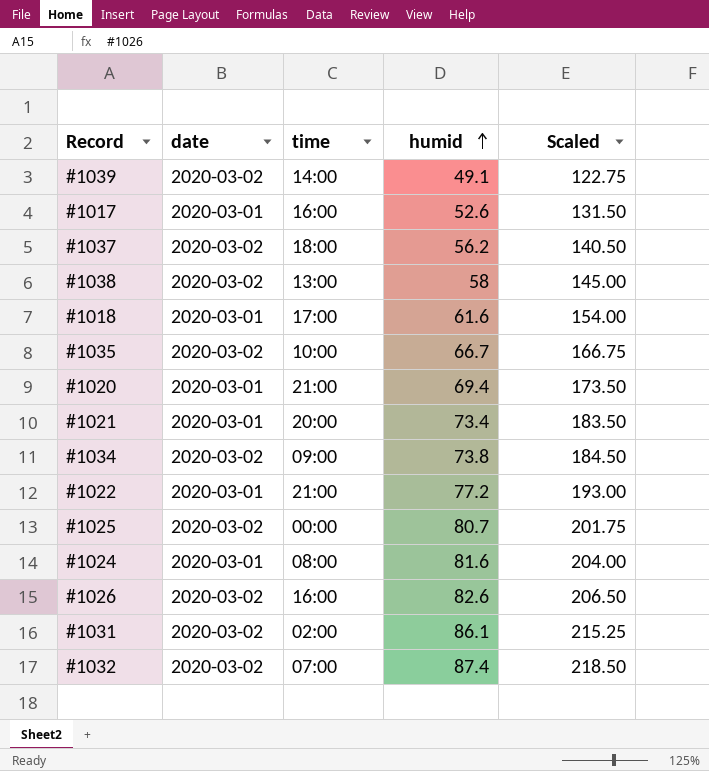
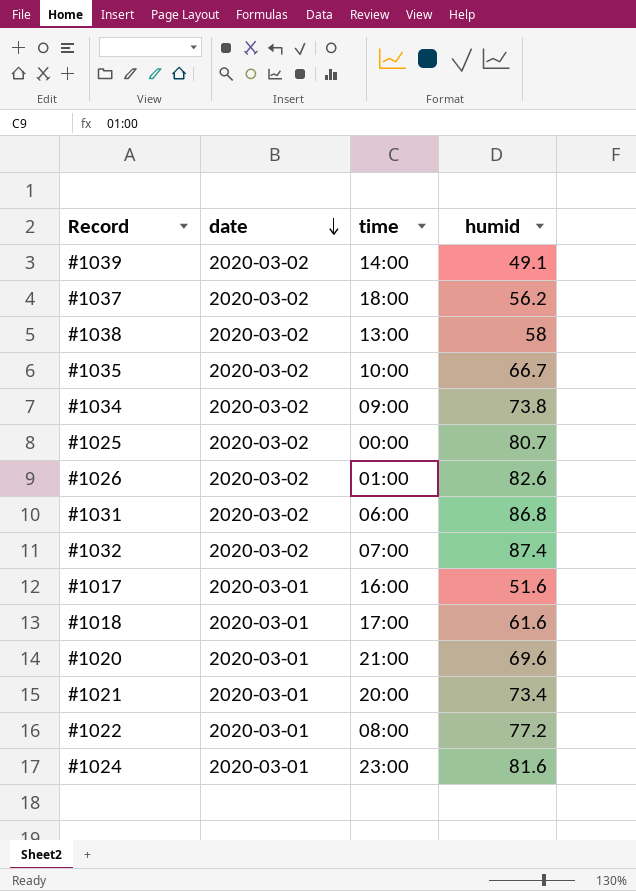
row order: humid ascending -> date descending
column Scaled | formula: [humid] * 2.5 -> none
#1026 | time: 16:00 -> 01:00
#1031 | time: 02:00 -> 06:00
#1031 | humid: 86.1 -> 86.8
#1017 | humid: 52.6 -> 51.6
#1020 | humid: 69.4 -> 69.6
#1022 | time: 21:00 -> 08:00
#1024 | time: 08:00 -> 23:00

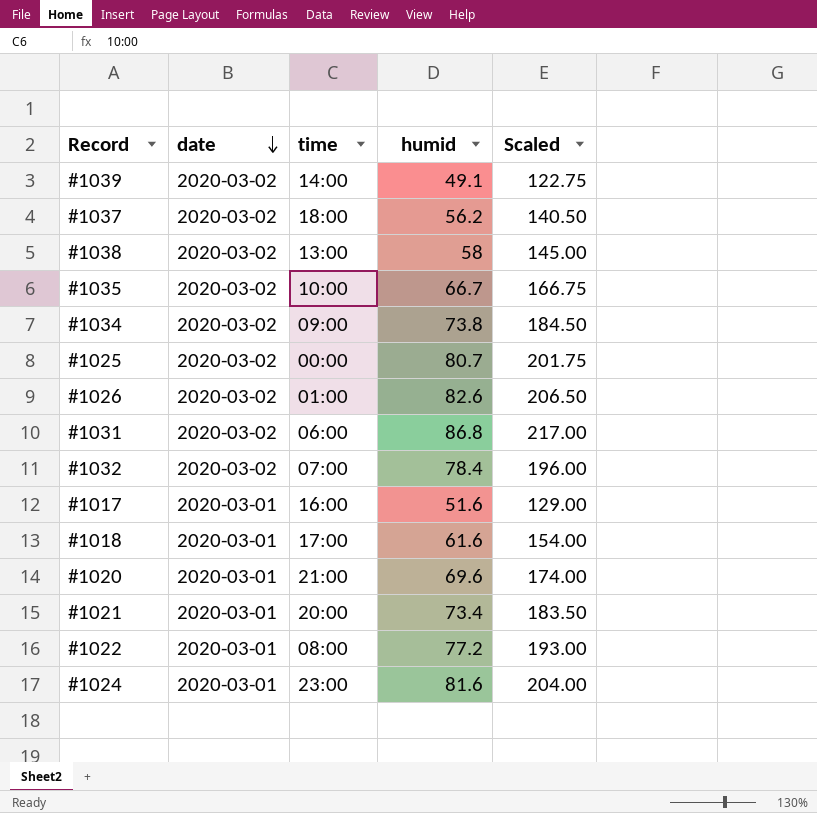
column Scaled | formula: none -> [humid] * 2.5
#1032 | humid: 87.4 -> 78.4

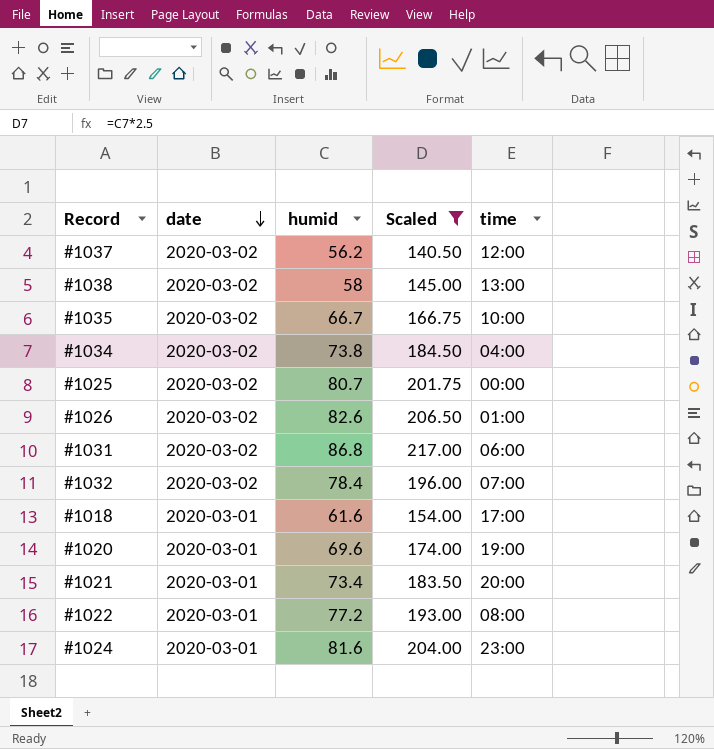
filter: none -> Scaled >= 140.50
column time | position: 3 -> 5
#1037 | time: 18:00 -> 12:00
#1034 | time: 09:00 -> 04:00
#1020 | time: 21:00 -> 19:00

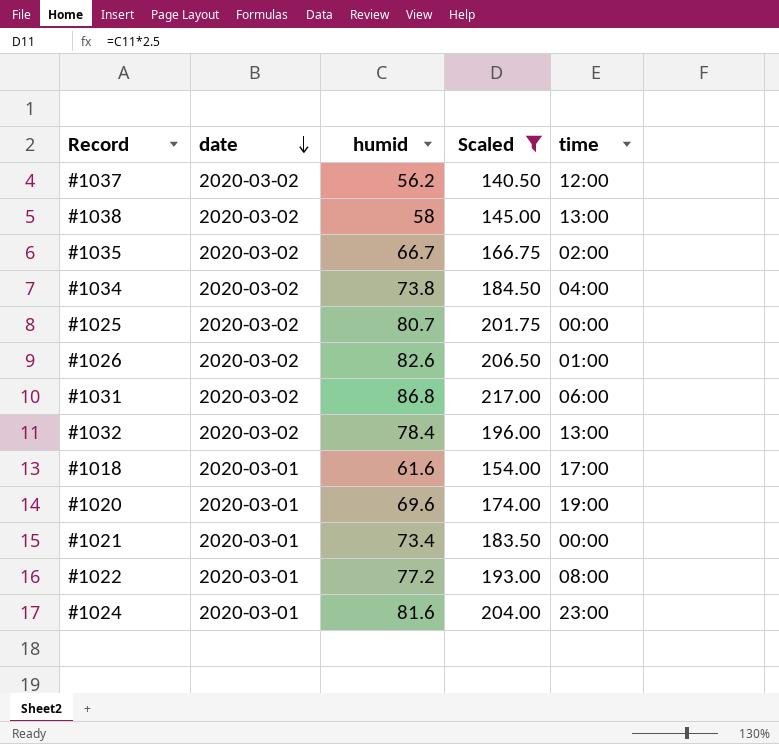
#1035 | time: 10:00 -> 02:00
#1032 | time: 07:00 -> 13:00
#1021 | time: 20:00 -> 00:00

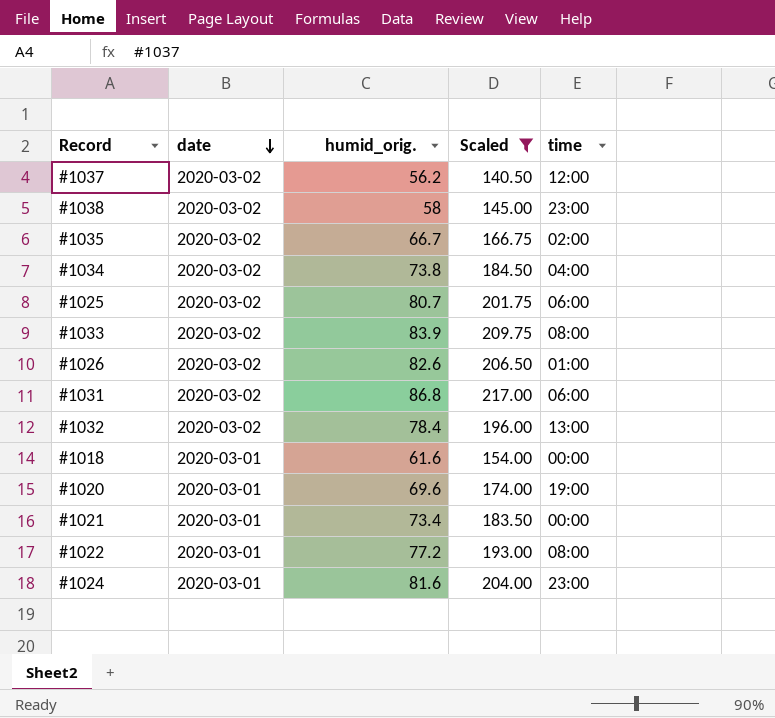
column name: humid -> humid_orig.
#1038 | time: 13:00 -> 23:00
#1025 | time: 00:00 -> 06:00
row #1033: none -> 2020-03-02 | 83.9 | 209.75 | 08:00
#1018 | time: 17:00 -> 00:00

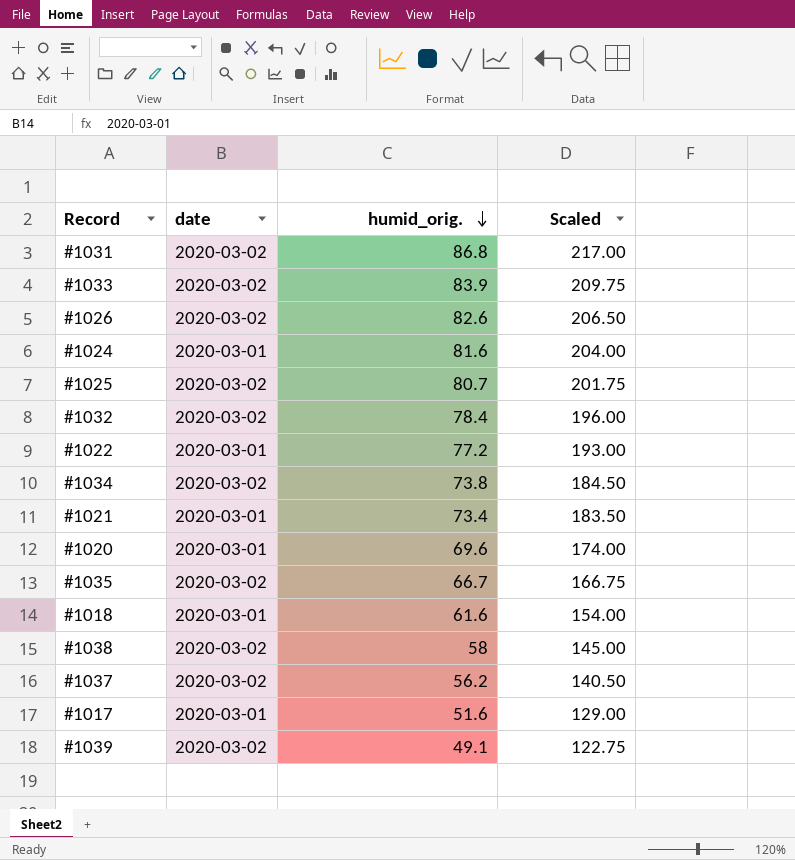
filter: Scaled >= 140.50 -> none
row order: date descending -> humid_orig. descending
column time | position: 5 -> none

